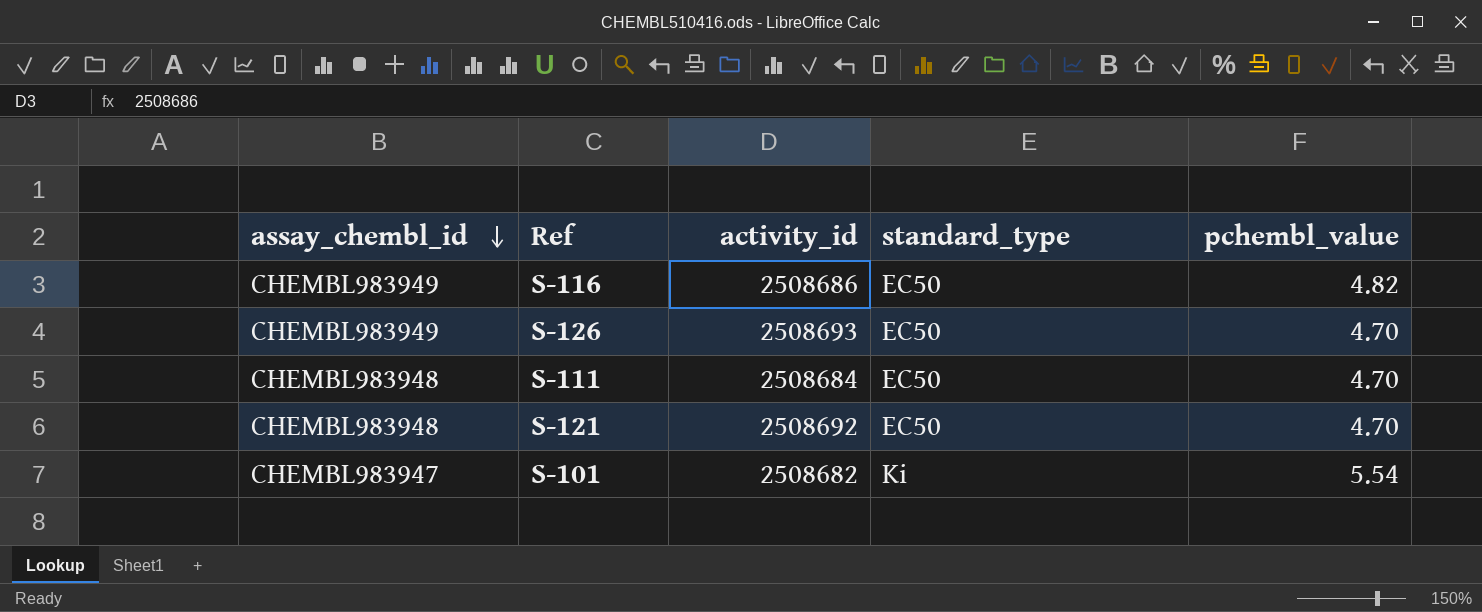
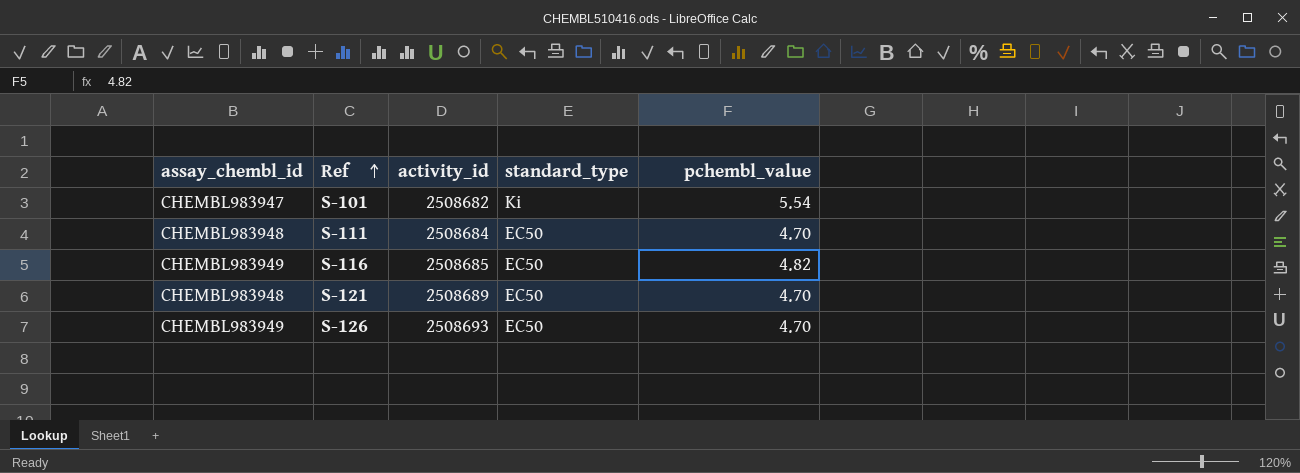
row order: assay_chembl_id descending -> Ref ascending
S-116 | activity_id: 2508686 -> 2508685
S-121 | activity_id: 2508692 -> 2508689

